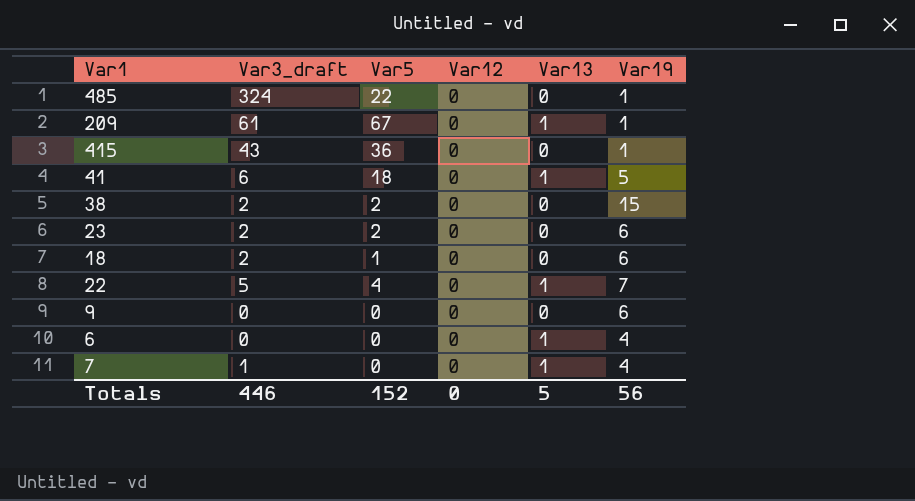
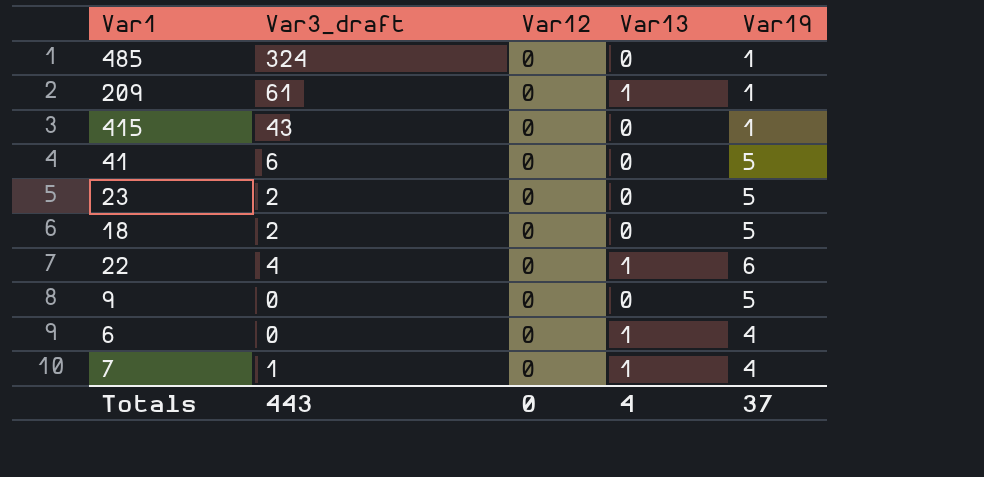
column Var5 | position: 3 -> none
row 38: 2 | 2 | 0 | 0 | 15 -> none
41 | Var13: 1 -> 0
23 | Var19: 6 -> 5
18 | Var19: 6 -> 5
22 | Var3_draft: 5 -> 4
22 | Var19: 7 -> 6
9 | Var19: 6 -> 5
Totals | Var3_draft: 446 -> 443
Totals | Var13: 5 -> 4
Totals | Var19: 56 -> 37

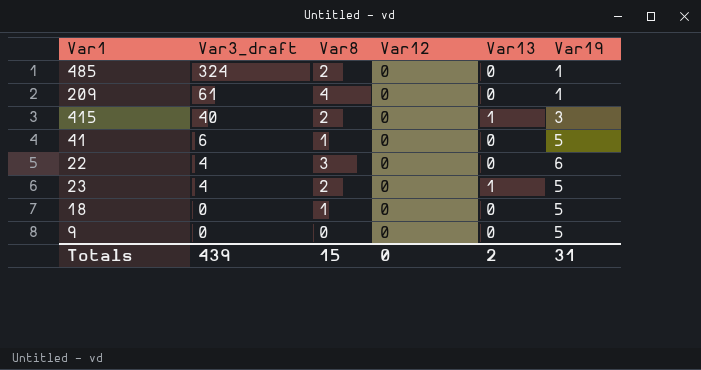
row order: none -> Var3_draft descending
column Var8 | position: none -> 3
row 6: 0 | 0 | 1 | 4 -> none
row 7: 1 | 0 | 1 | 4 -> none
209 | Var13: 1 -> 0
415 | Var3_draft: 43 -> 40
415 | Var13: 0 -> 1
415 | Var19: 1 -> 3
22 | Var13: 1 -> 0
23 | Var3_draft: 2 -> 4
23 | Var13: 0 -> 1
18 | Var3_draft: 2 -> 0
Totals | Var3_draft: 443 -> 439
Totals | Var13: 4 -> 2
Totals | Var19: 37 -> 31

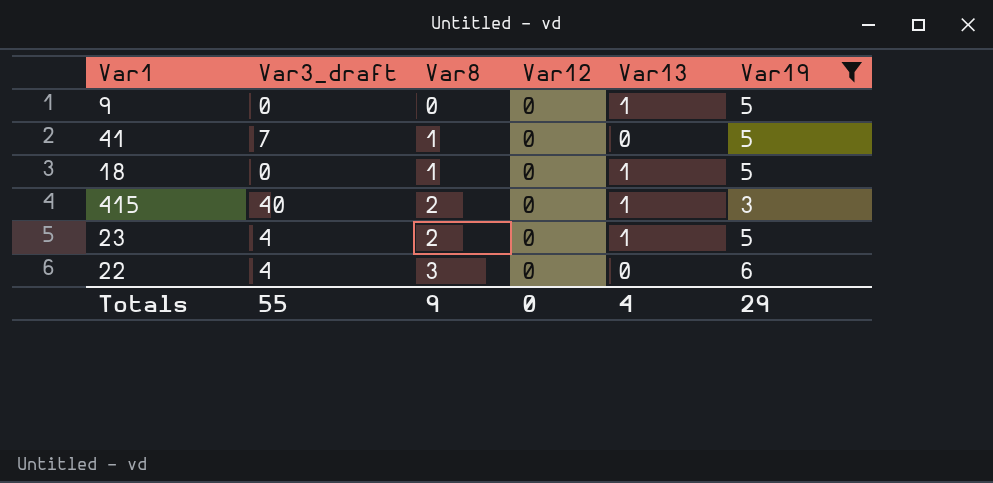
filter: none -> Var19 != 1
row order: Var3_draft descending -> Var8 ascending
9 | Var13: 0 -> 1
41 | Var3_draft: 6 -> 7
18 | Var13: 0 -> 1
Totals | Var3_draft: 439 -> 55
Totals | Var8: 15 -> 9
Totals | Var13: 2 -> 4
Totals | Var19: 31 -> 29

